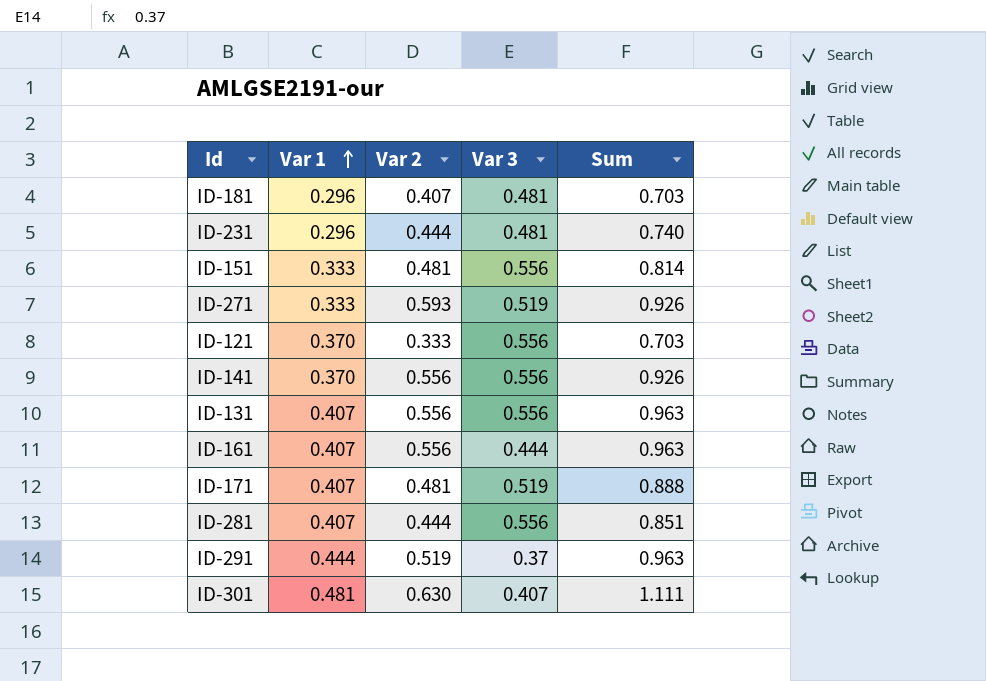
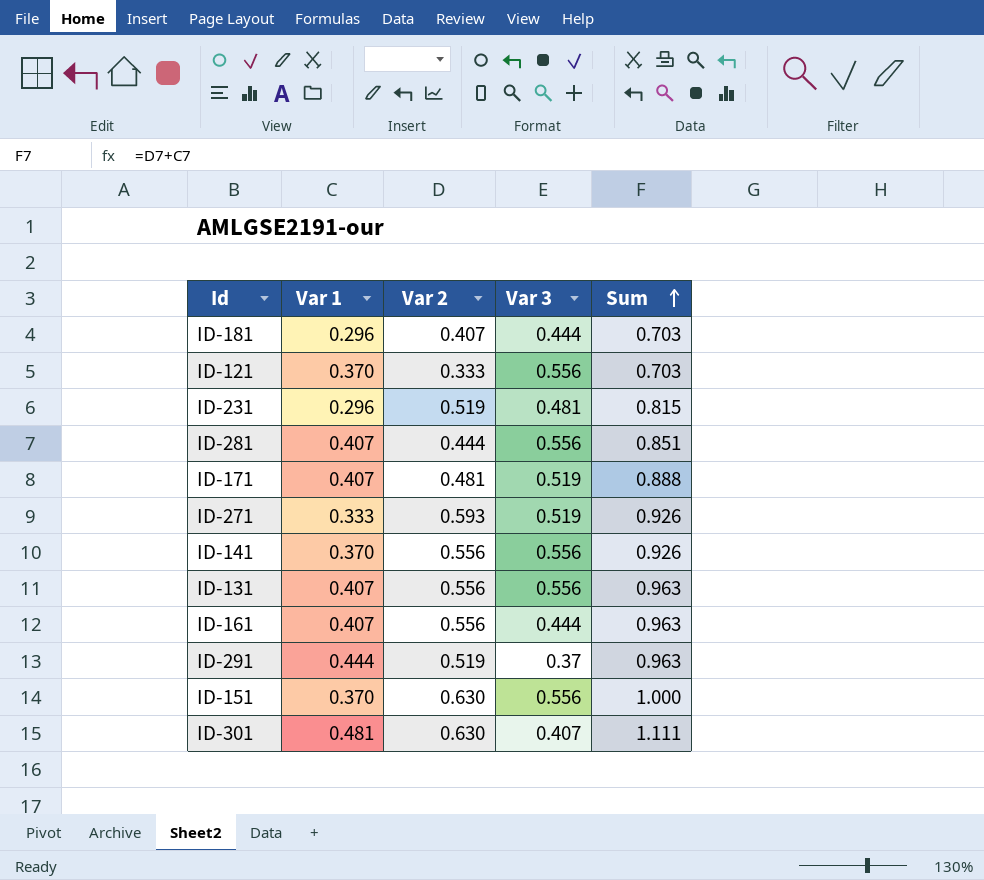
row order: Var 1 ascending -> Sum ascending
ID-181 | Var 3: 0.481 -> 0.444
ID-231 | Var 2: 0.444 -> 0.519
ID-231 | Sum: 0.740 -> 0.815
ID-151 | Var 1: 0.333 -> 0.370
ID-151 | Var 2: 0.481 -> 0.630
ID-151 | Sum: 0.814 -> 1.000

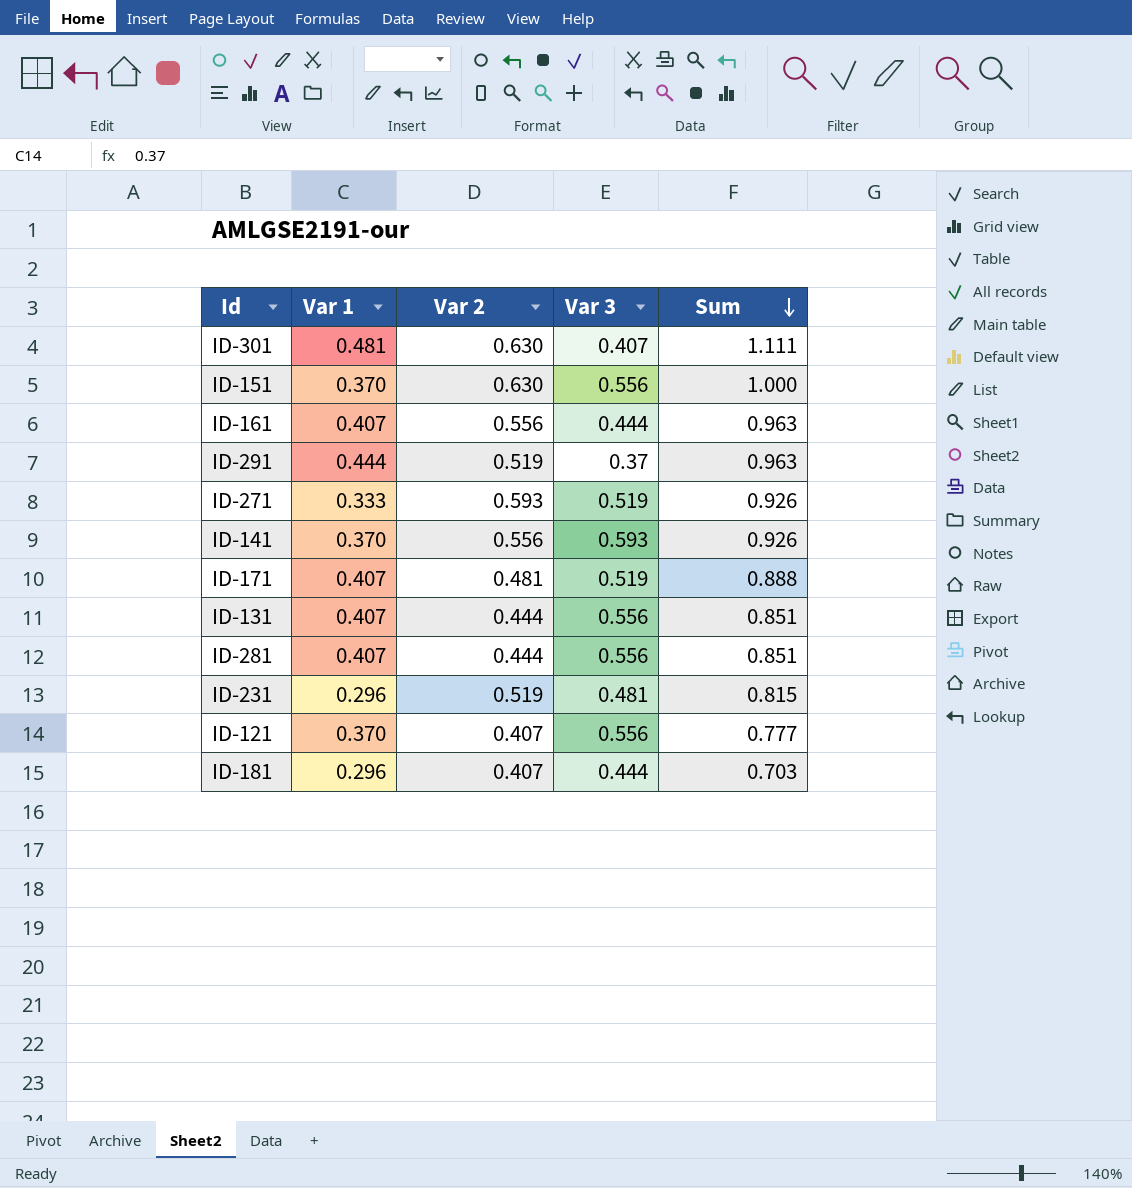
row order: Sum ascending -> Sum descending
ID-141 | Var 3: 0.556 -> 0.593
ID-131 | Var 2: 0.556 -> 0.444
ID-131 | Sum: 0.963 -> 0.851
ID-121 | Var 2: 0.333 -> 0.407
ID-121 | Sum: 0.703 -> 0.777

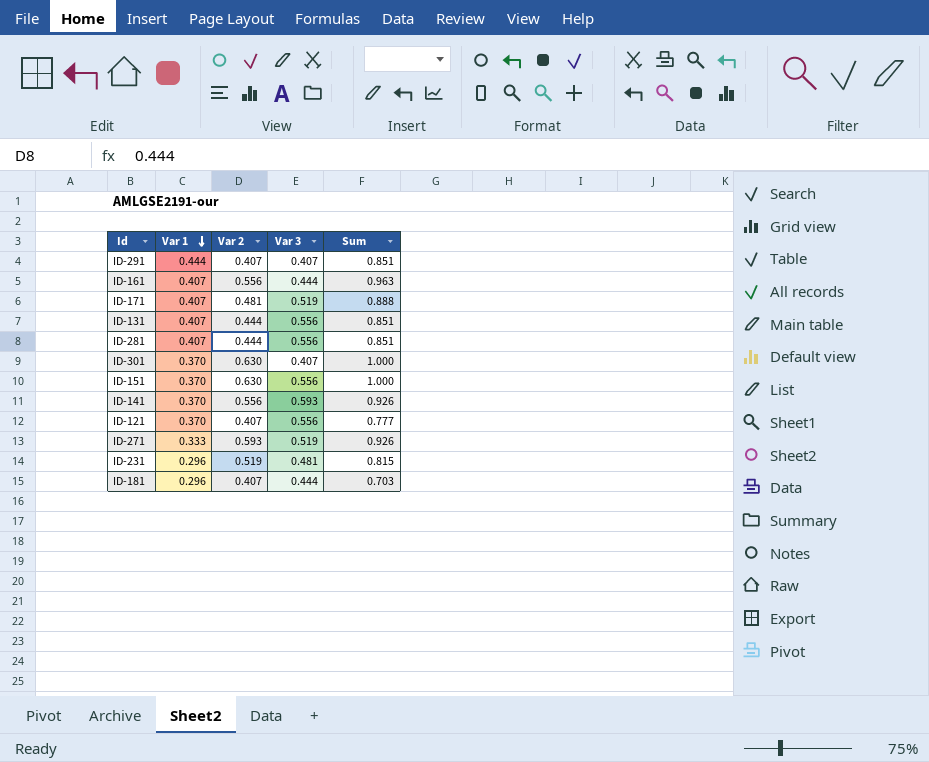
row order: Sum descending -> Var 1 descending
ID-291 | Var 2: 0.519 -> 0.407
ID-291 | Var 3: 0.37 -> 0.407
ID-291 | Sum: 0.963 -> 0.851
ID-301 | Var 1: 0.481 -> 0.370
ID-301 | Sum: 1.111 -> 1.000

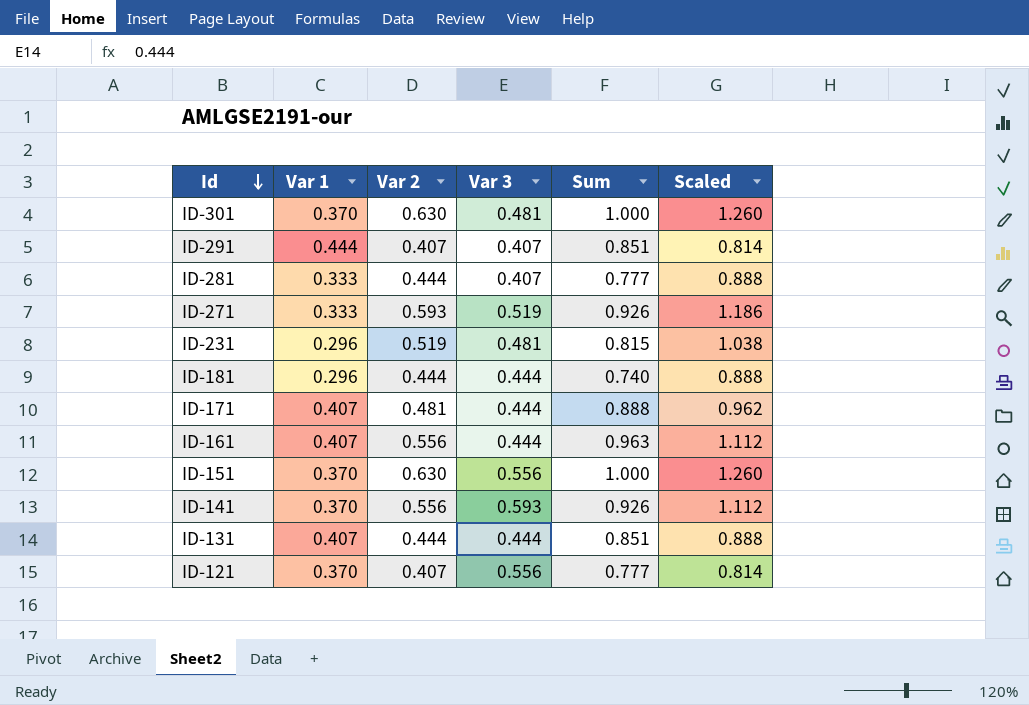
row order: Var 1 descending -> Id descending
column Scaled | formula: none -> [Var 2] * 2
ID-301 | Var 3: 0.407 -> 0.481
ID-281 | Var 1: 0.407 -> 0.333
ID-281 | Var 3: 0.556 -> 0.407
ID-281 | Sum: 0.851 -> 0.777
ID-181 | Var 2: 0.407 -> 0.444
ID-181 | Sum: 0.703 -> 0.740
ID-171 | Var 3: 0.519 -> 0.444
ID-131 | Var 3: 0.556 -> 0.444

